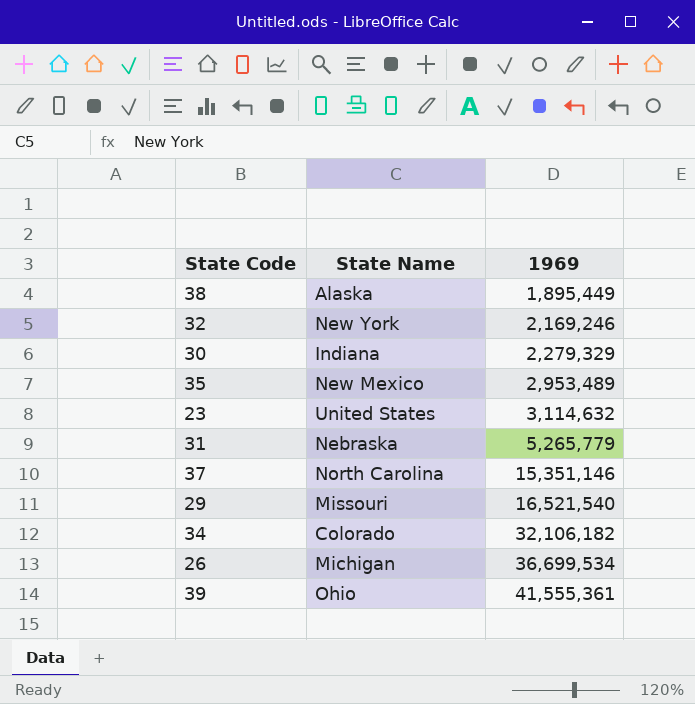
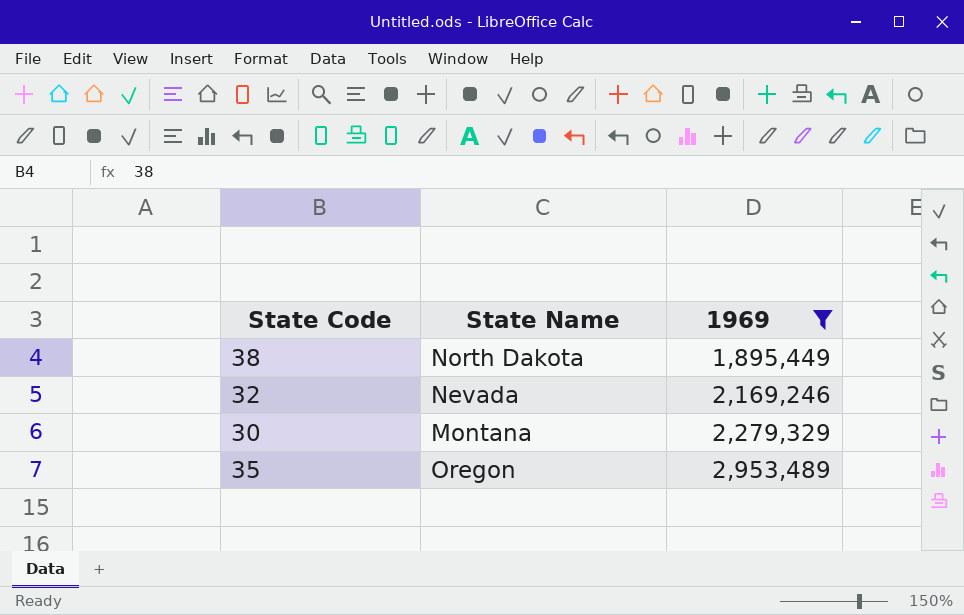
filter: none -> 1969 <= 2,953,489
38 | State Name: Alaska -> North Dakota
32 | State Name: New York -> Nevada
30 | State Name: Indiana -> Montana
35 | State Name: New Mexico -> Oregon

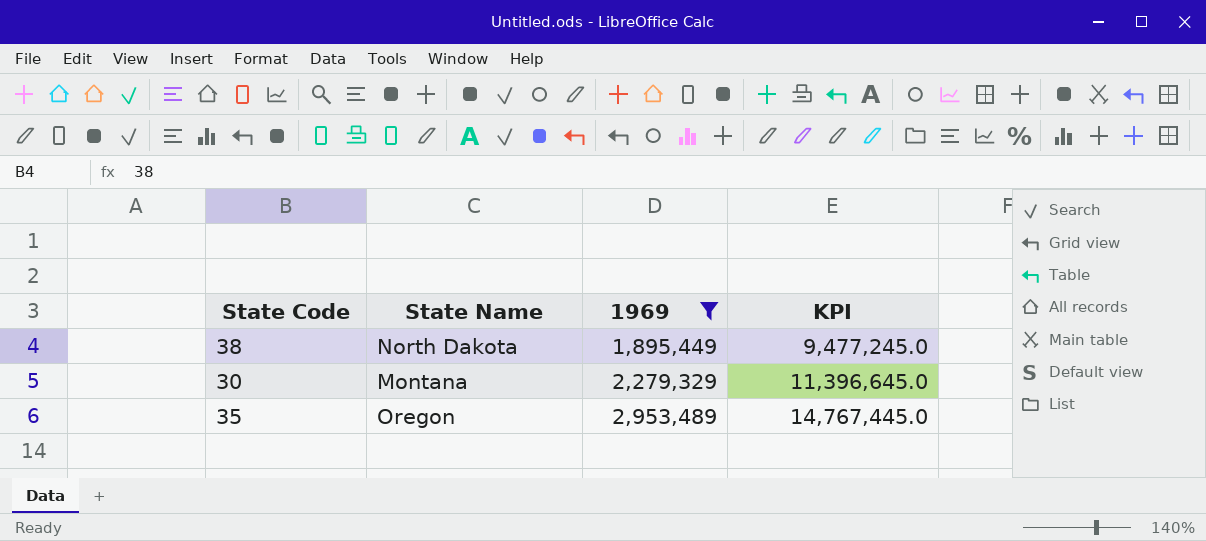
column KPI | formula: none -> [1969] * 5
row 32: Nevada | 2,169,246 -> none

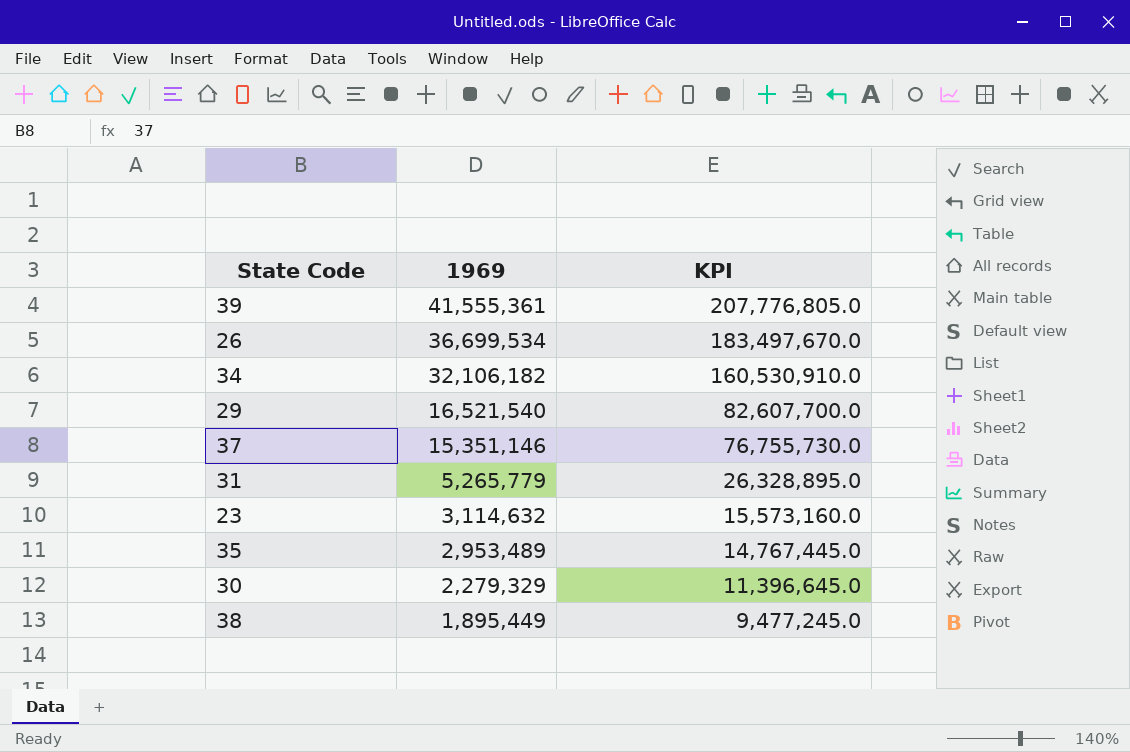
filter: 1969 <= 2,953,489 -> none
row order: 1969 ascending -> 1969 descending
column State Name | position: 2 -> none

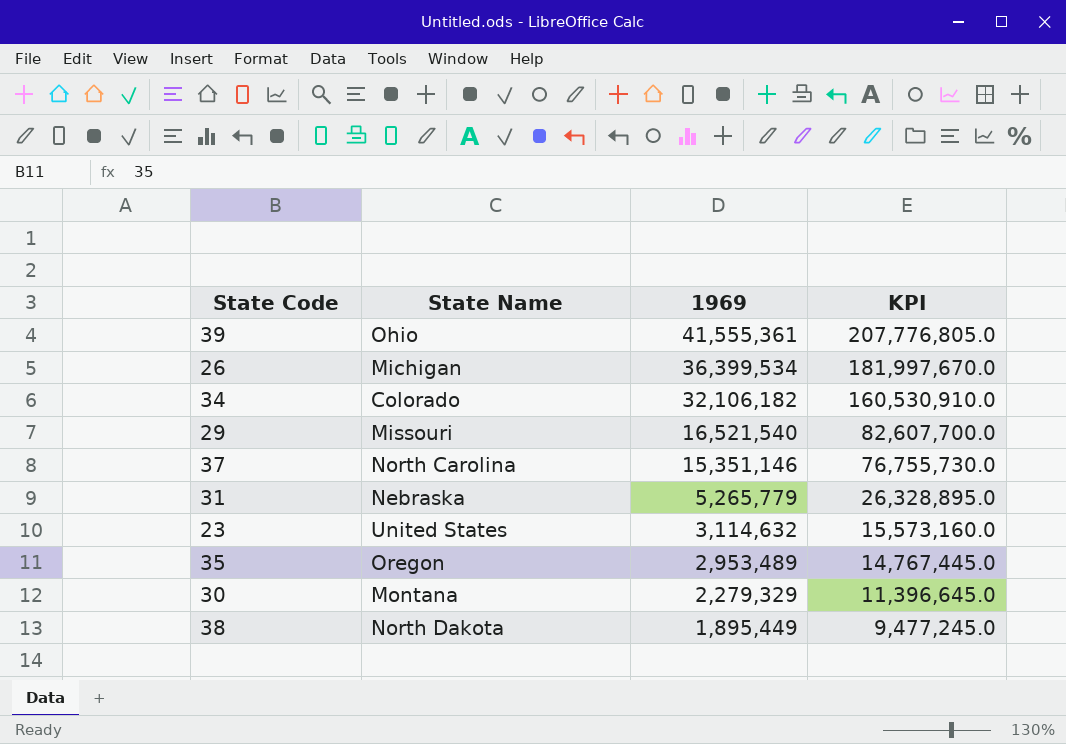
column State Name | position: none -> 2
26 | 1969: 36,699,534 -> 36,399,534
26 | KPI: 183,497,670.0 -> 181,997,670.0

